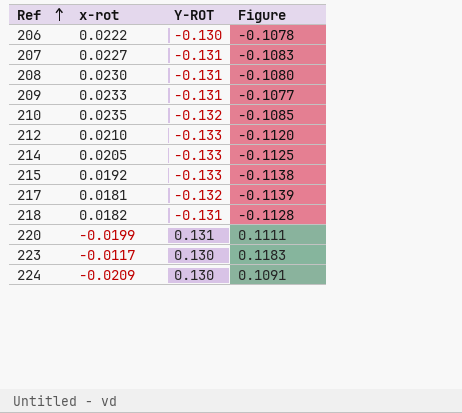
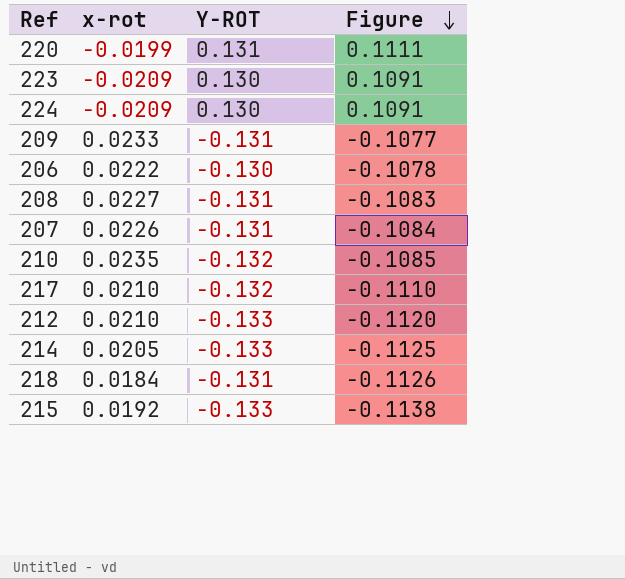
row order: Ref ascending -> Figure descending
223 | x-rot: -0.0117 -> -0.0209
223 | Figure: 0.1183 -> 0.1091
208 | x-rot: 0.0230 -> 0.0227
208 | Figure: -0.1080 -> -0.1083
207 | x-rot: 0.0227 -> 0.0226
207 | Figure: -0.1083 -> -0.1084
217 | x-rot: 0.0181 -> 0.0210
217 | Figure: -0.1139 -> -0.1110
218 | x-rot: 0.0182 -> 0.0184
218 | Figure: -0.1128 -> -0.1126

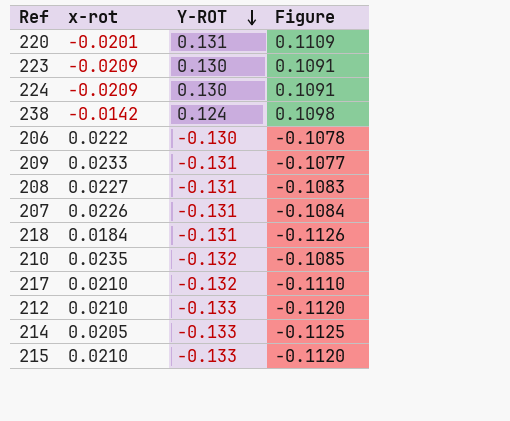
row order: Figure descending -> Y-ROT descending
220 | x-rot: -0.0199 -> -0.0201
220 | Figure: 0.1111 -> 0.1109
row 238: none -> -0.0142 | 0.124 | 0.1098
215 | x-rot: 0.0192 -> 0.0210
215 | Figure: -0.1138 -> -0.1120

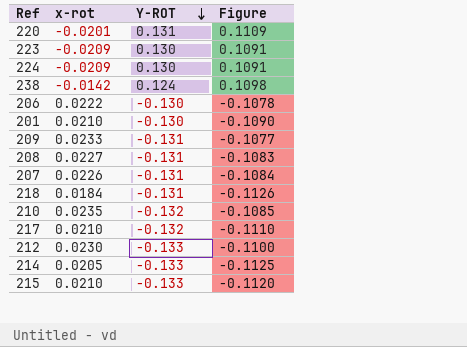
row 201: none -> 0.0210 | -0.130 | -0.1090
212 | x-rot: 0.0210 -> 0.0230
212 | Figure: -0.1120 -> -0.1100

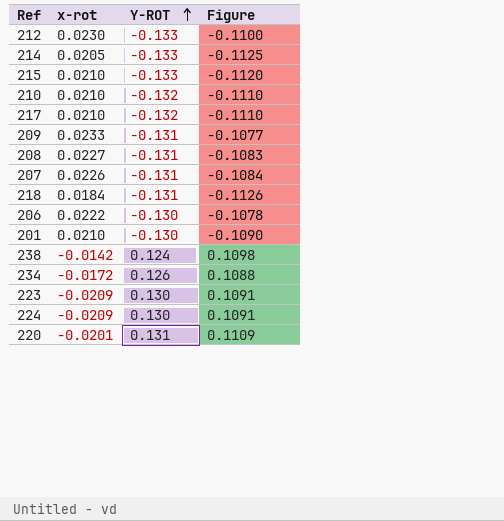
row order: Y-ROT descending -> Y-ROT ascending
210 | x-rot: 0.0235 -> 0.0210
210 | Figure: -0.1085 -> -0.1110
row 234: none -> -0.0172 | 0.126 | 0.1088

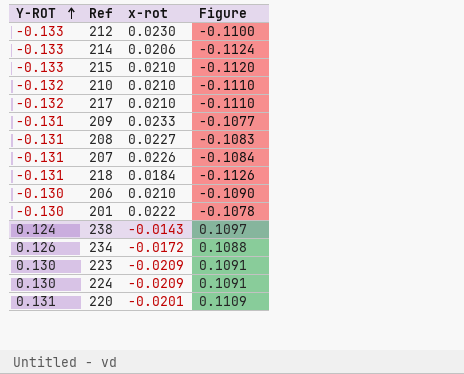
column Y-ROT | position: 3 -> 1
214 | x-rot: 0.0205 -> 0.0206
214 | Figure: -0.1125 -> -0.1124
206 | x-rot: 0.0222 -> 0.0210
206 | Figure: -0.1078 -> -0.1090
201 | x-rot: 0.0210 -> 0.0222
201 | Figure: -0.1090 -> -0.1078
238 | x-rot: -0.0142 -> -0.0143
238 | Figure: 0.1098 -> 0.1097

